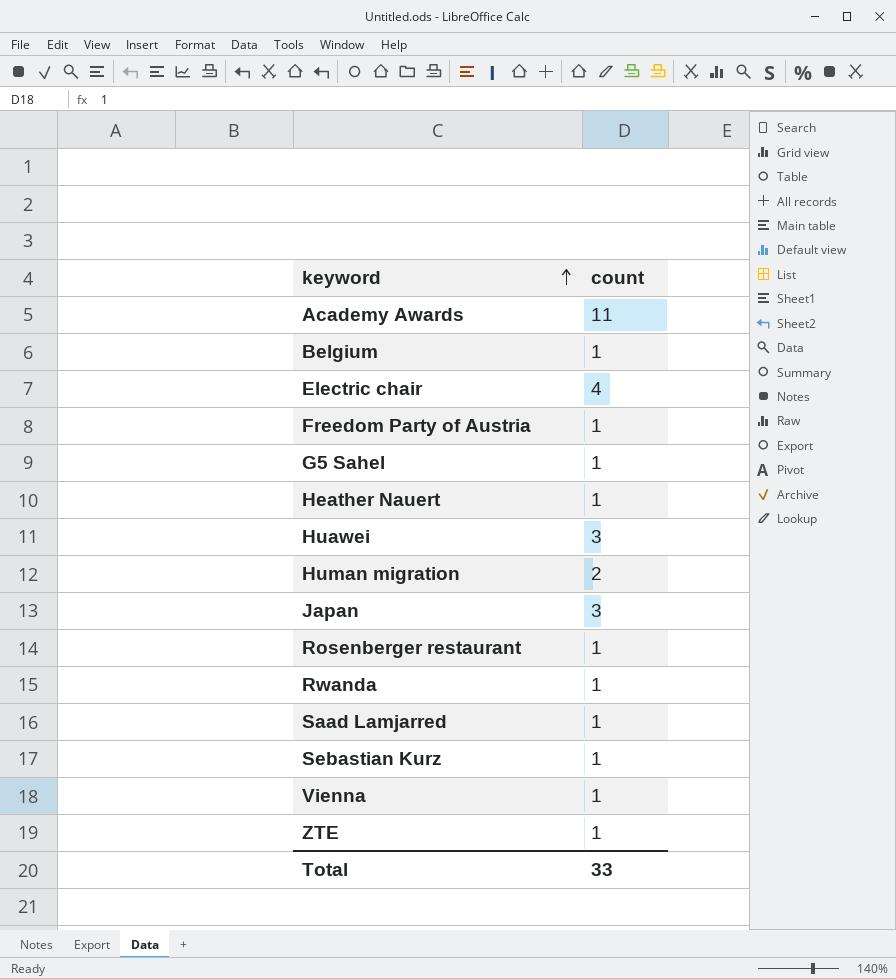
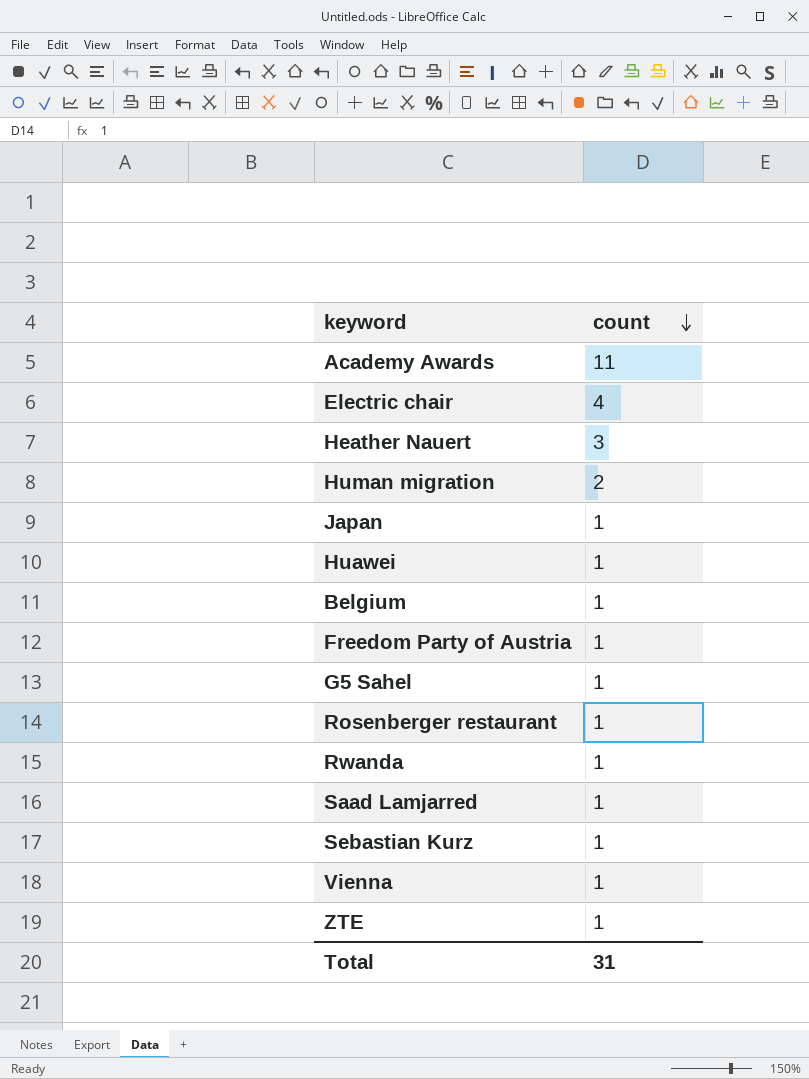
row order: keyword ascending -> count descending
Heather Nauert | count: 1 -> 3
Japan | count: 3 -> 1
Huawei | count: 3 -> 1
Total | count: 33 -> 31

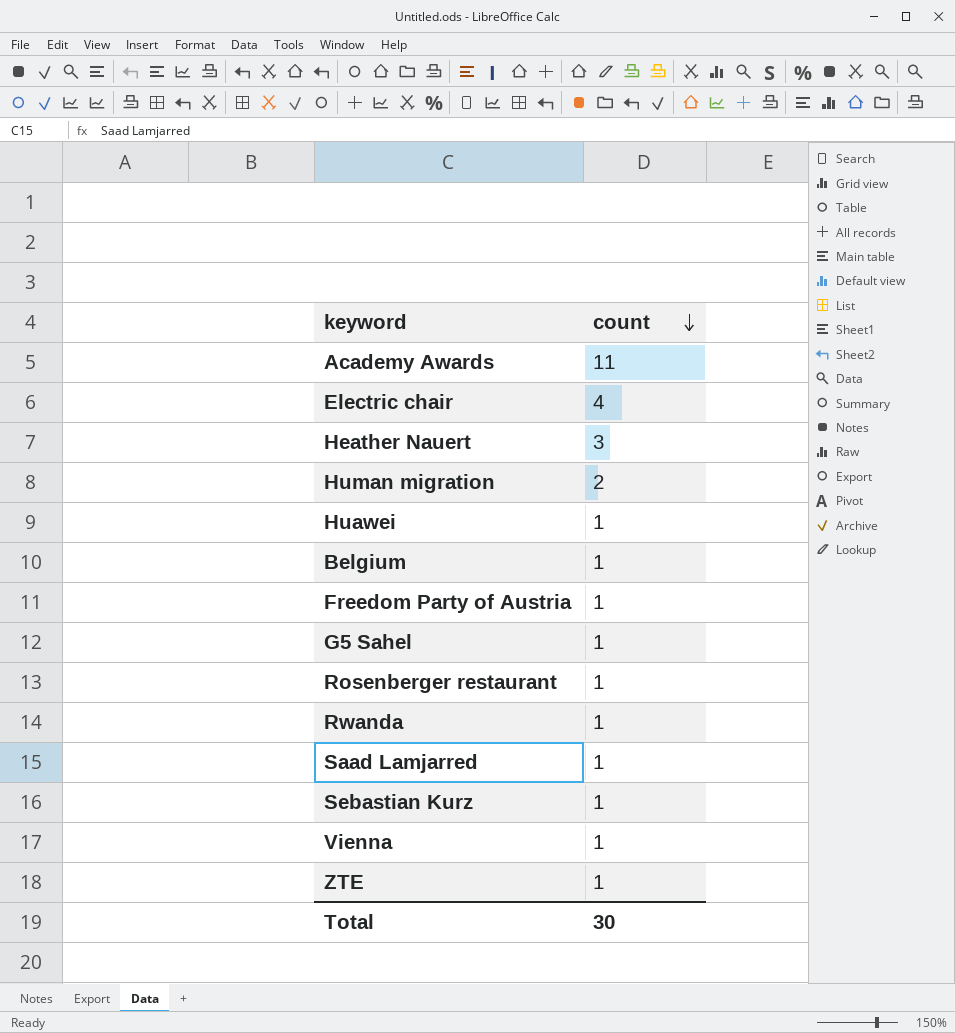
row Japan: 1 -> none
Total | count: 31 -> 30

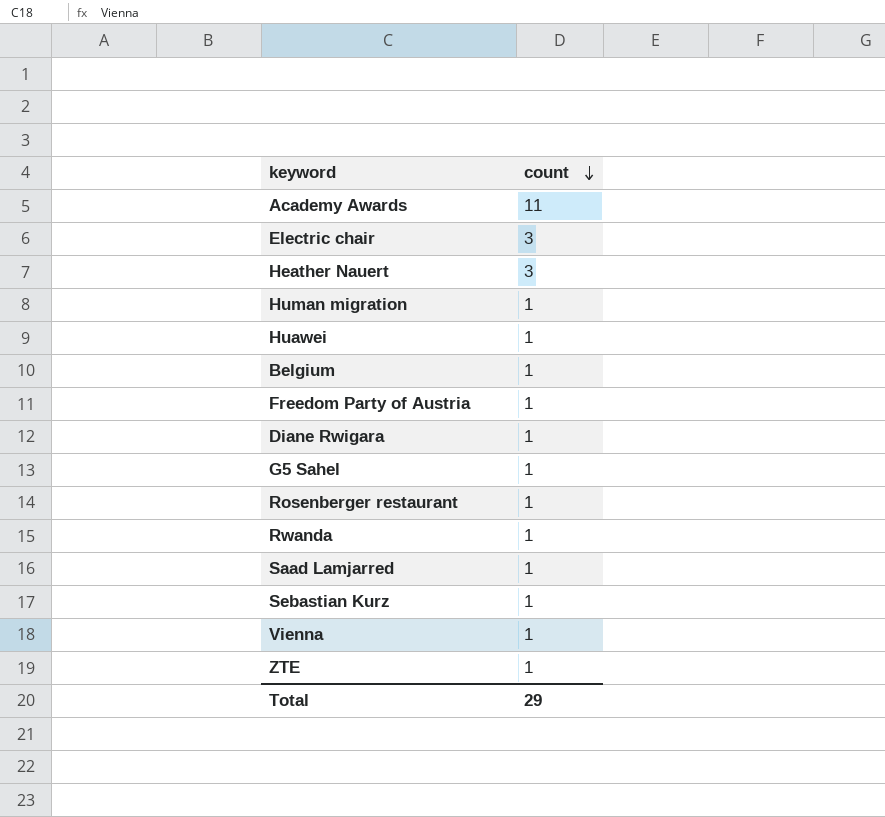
Electric chair | count: 4 -> 3
Human migration | count: 2 -> 1
row Diane Rwigara: none -> 1
Total | count: 30 -> 29

